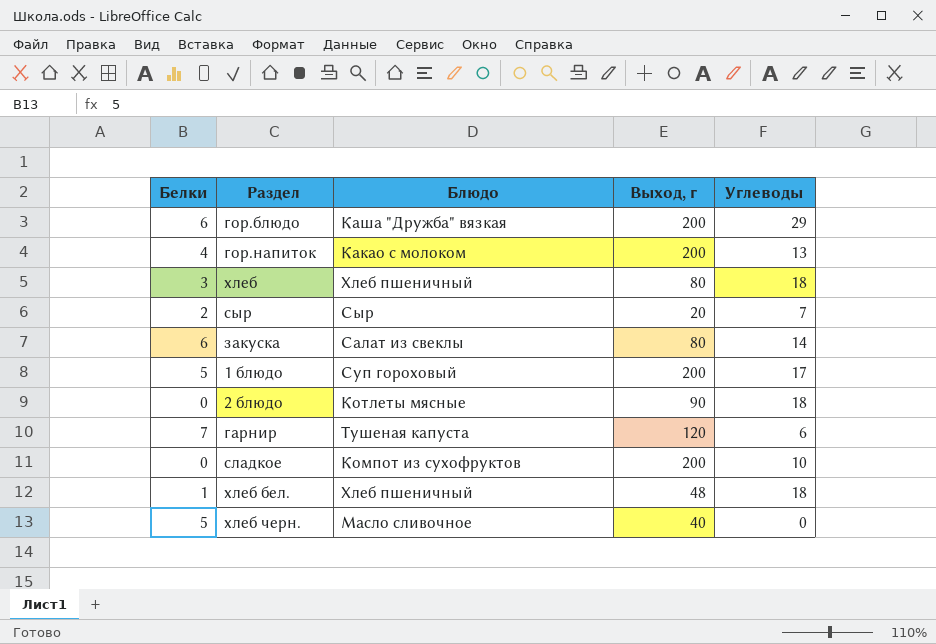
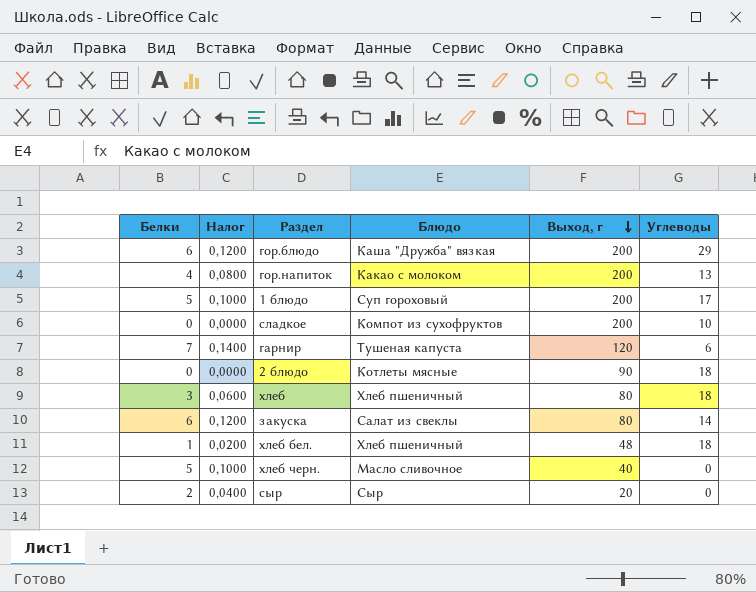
row order: none -> Выход, г descending
column Налог | formula: none -> [Белки] * 0,02
сыр | Углеводы: 7 -> 0

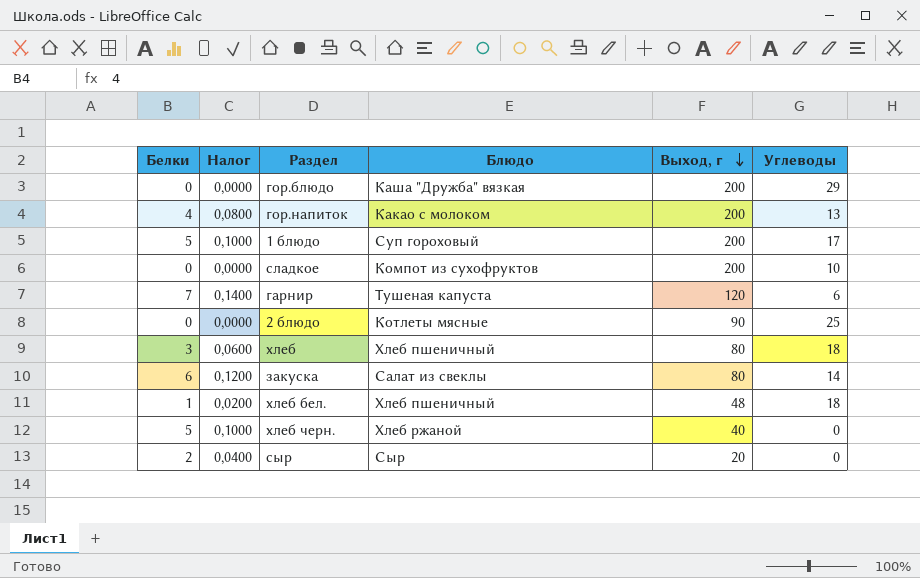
гор.блюдо | Белки: 6 -> 0
гор.блюдо | Налог: 0,1200 -> 0,0000
2 блюдо | Углеводы: 18 -> 25
хлеб черн. | Блюдо: Масло сливочное -> Хлеб ржаной

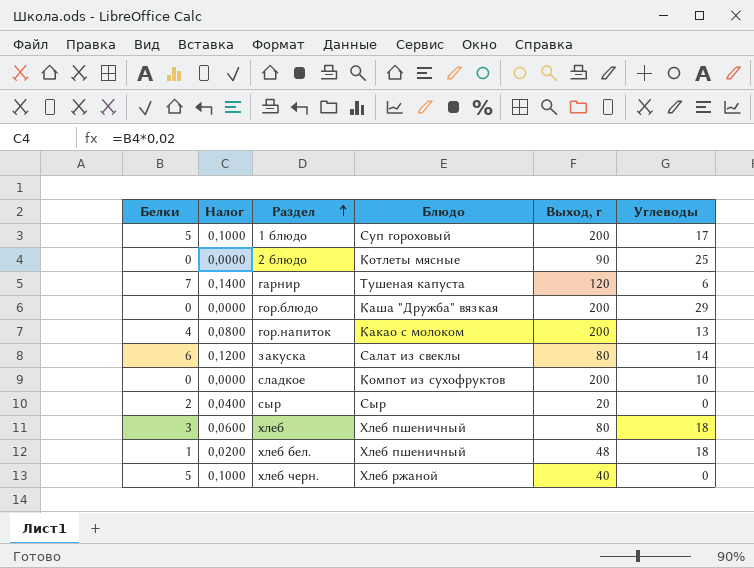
row order: Выход, г descending -> Раздел ascending

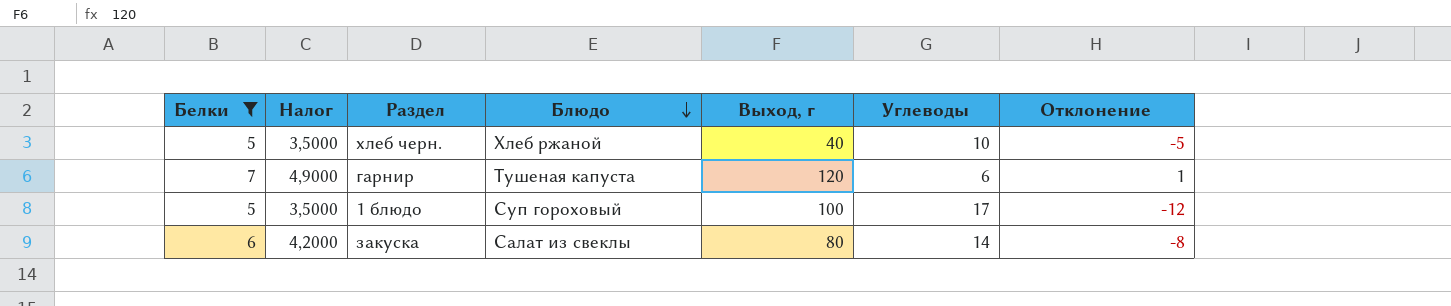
filter: none -> Белки >= 5
row order: Раздел ascending -> Блюдо descending
column Налог | formula: [Белки] * 0,02 -> [Белки] * 0,7
column Отклонение | formula: none -> [Белки] - [Углеводы]
хлеб черн. | Углеводы: 0 -> 10
1 блюдо | Выход, г: 200 -> 100

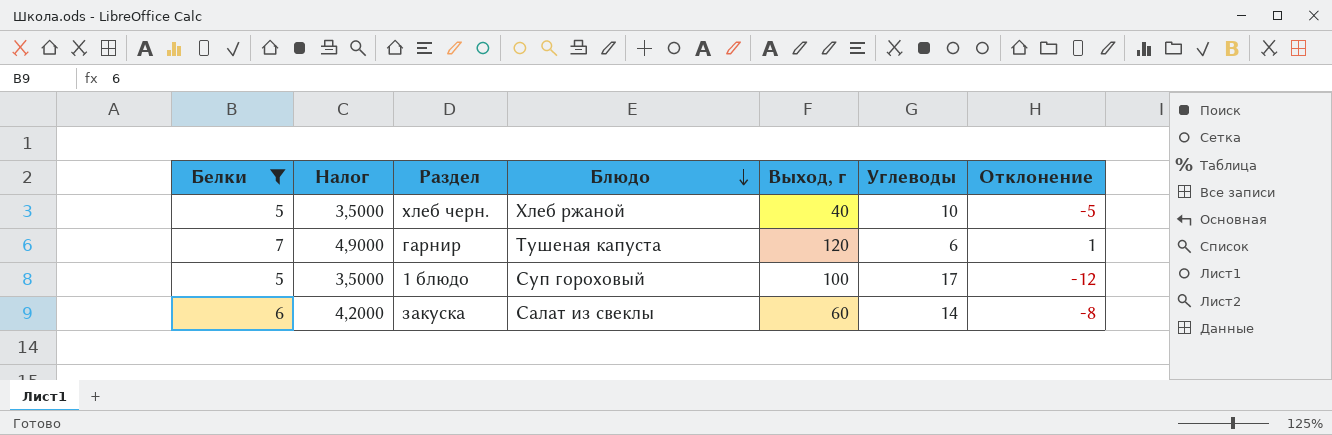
закуска | Выход, г: 80 -> 60

